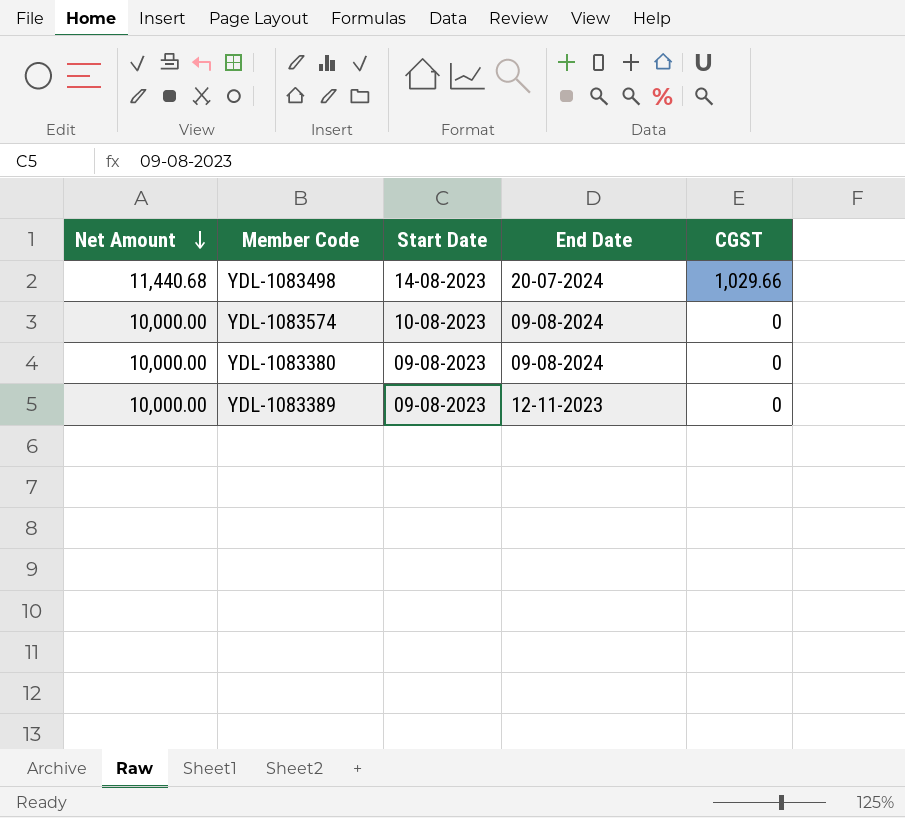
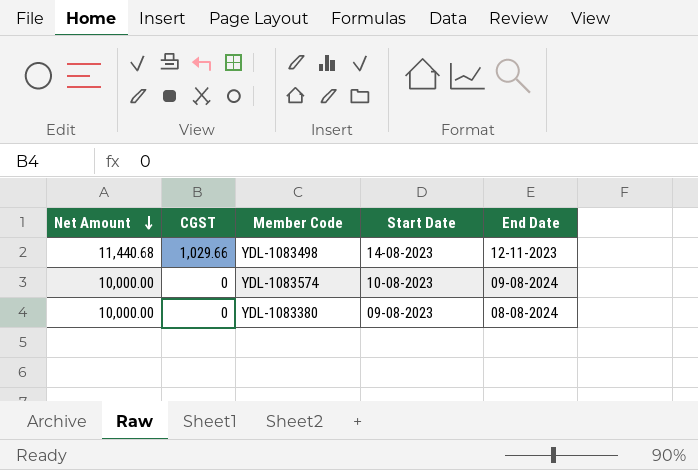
column CGST | position: 5 -> 2
row YDL-1083389: 10,000.00 | 09-08-2023 | 12-11-2023 | 0 -> none
YDL-1083498 | End Date: 20-07-2024 -> 12-11-2023
YDL-1083380 | End Date: 09-08-2024 -> 08-08-2024

